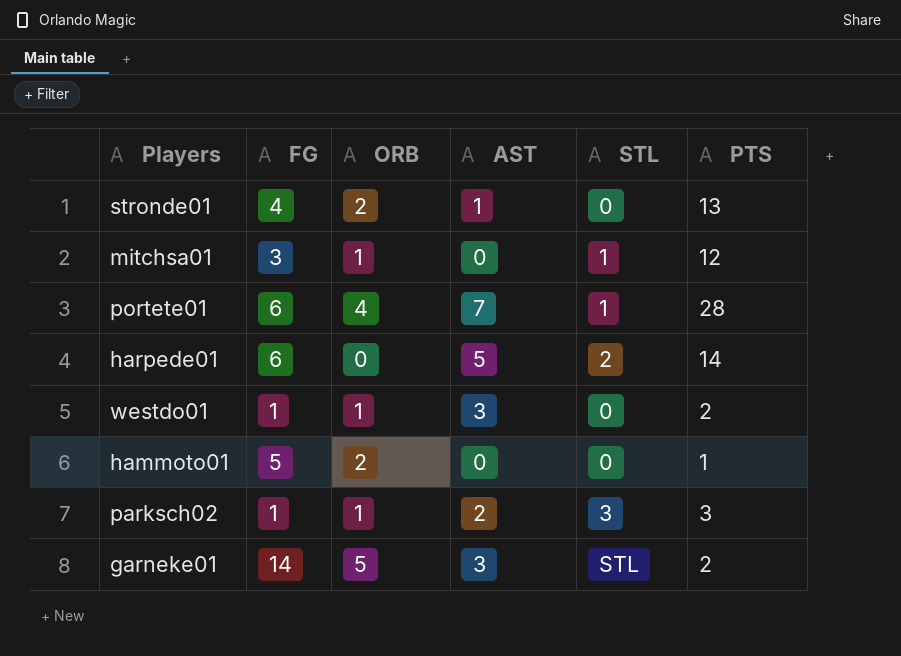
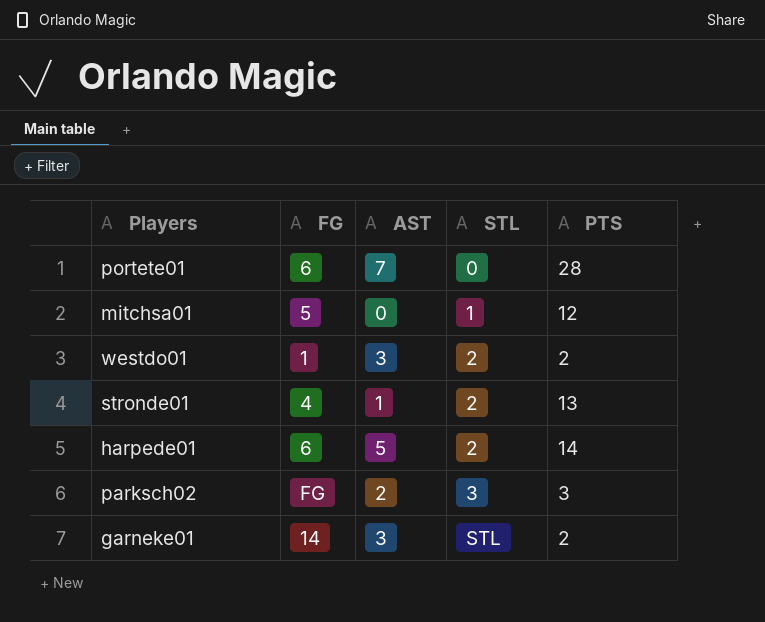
row order: none -> STL ascending
column ORB | position: 3 -> none
row hammoto01: 5 | 2 | 0 | 0 | 1 -> none
portete01 | STL: 1 -> 0
mitchsa01 | FG: 3 -> 5
westdo01 | STL: 0 -> 2
stronde01 | STL: 0 -> 2
parksch02 | FG: 1 -> FG

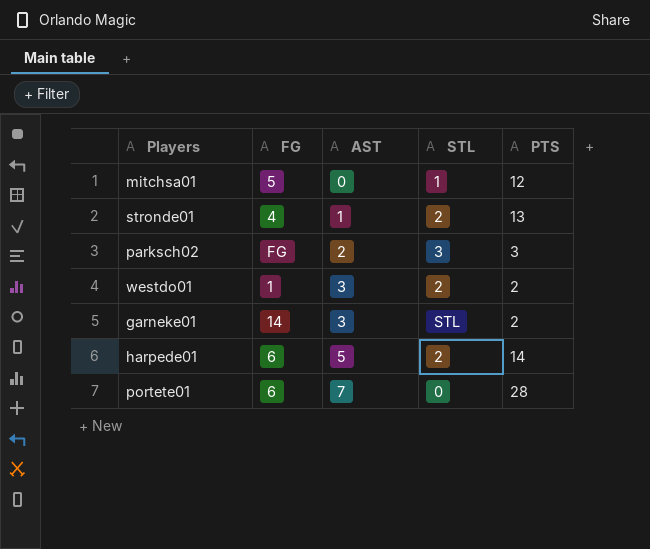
row order: STL ascending -> AST ascending

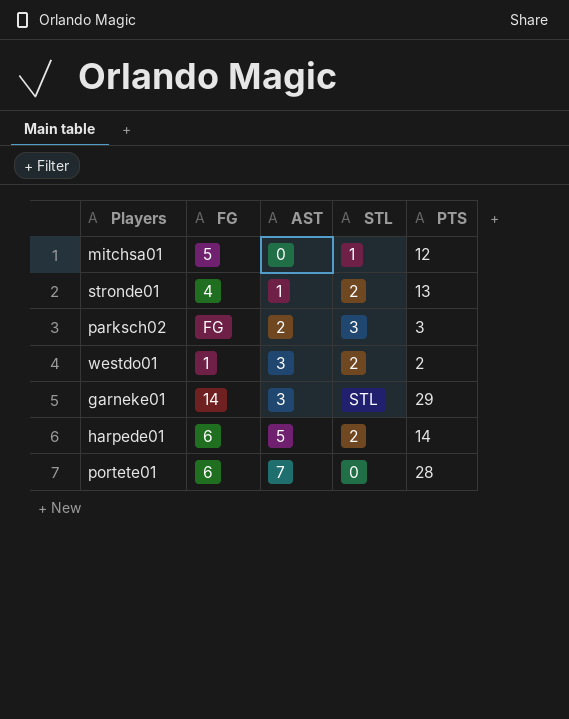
garneke01 | PTS: 2 -> 29

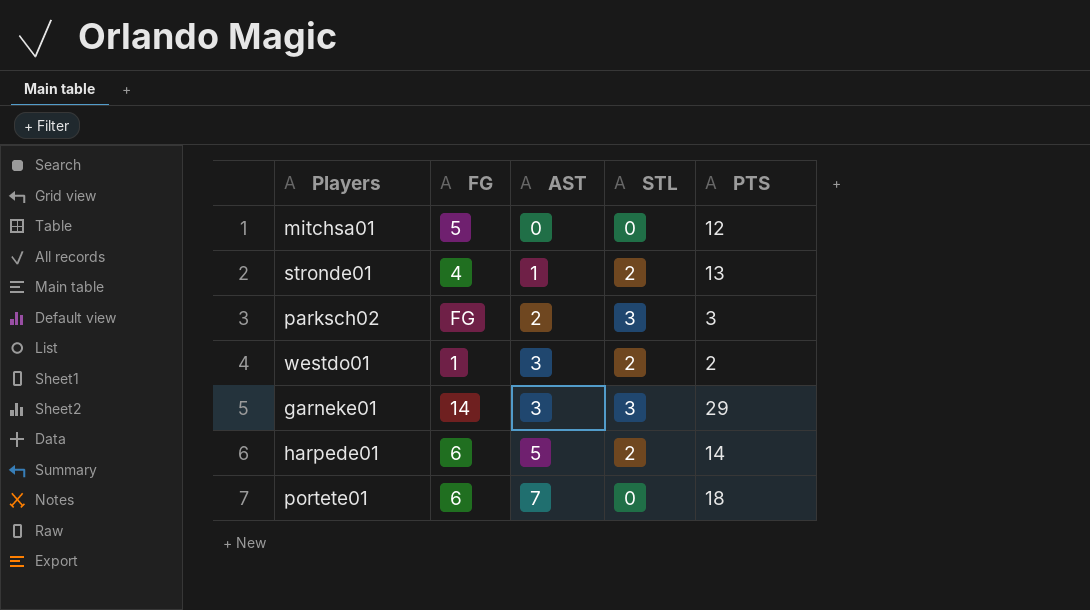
mitchsa01 | STL: 1 -> 0
garneke01 | STL: STL -> 3
portete01 | PTS: 28 -> 18

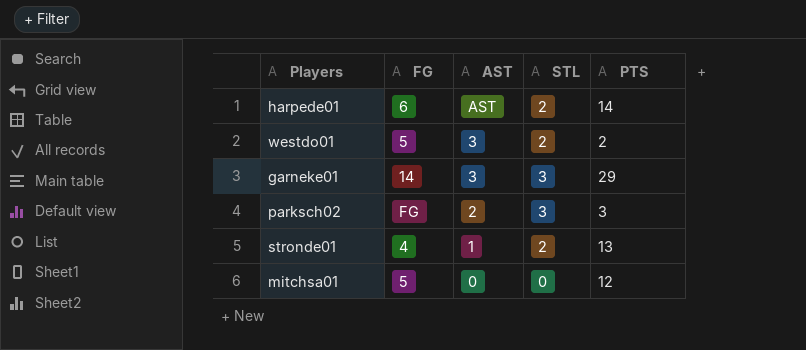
row order: AST ascending -> AST descending
row portete01: 6 | 7 | 0 | 18 -> none
harpede01 | AST: 5 -> AST
westdo01 | FG: 1 -> 5

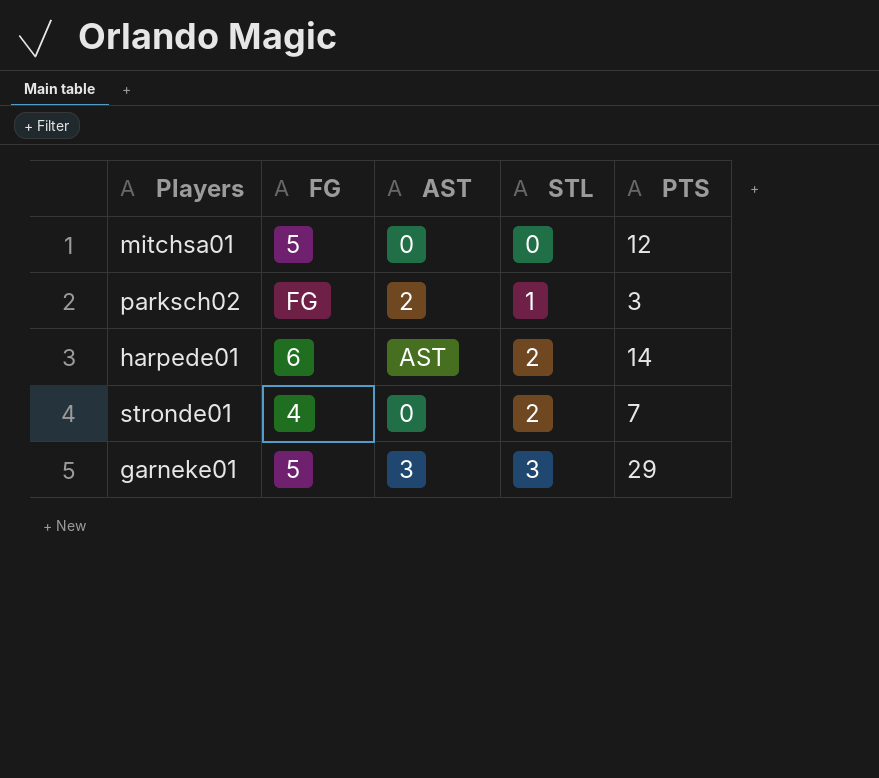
row order: AST descending -> STL ascending
row westdo01: 5 | 3 | 2 | 2 -> none
parksch02 | STL: 3 -> 1
stronde01 | AST: 1 -> 0
stronde01 | PTS: 13 -> 7
garneke01 | FG: 14 -> 5

